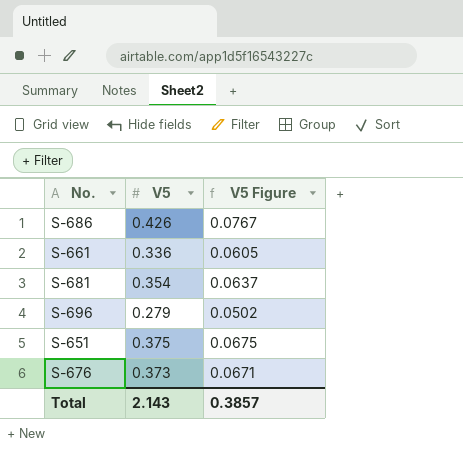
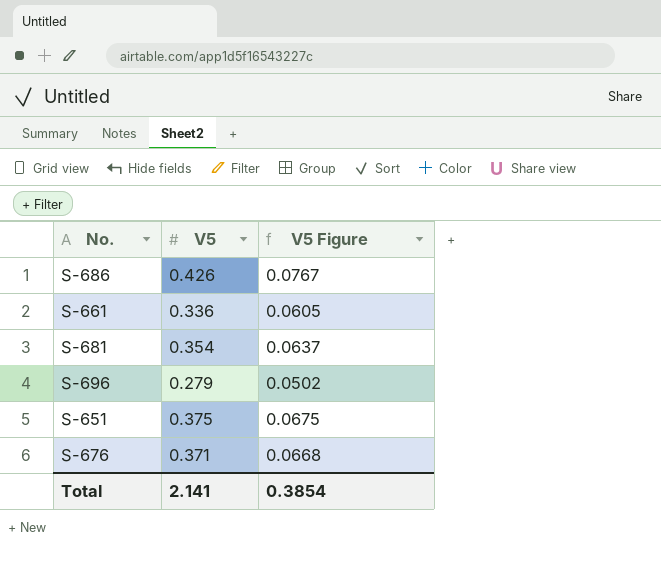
S-676 | V5: 0.373 -> 0.371
S-676 | V5 Figure: 0.0671 -> 0.0668
Total | V5: 2.143 -> 2.141
Total | V5 Figure: 0.3857 -> 0.3854

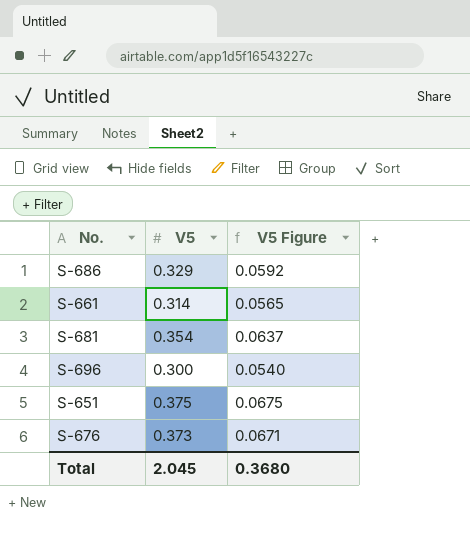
S-686 | V5: 0.426 -> 0.329
S-686 | V5 Figure: 0.0767 -> 0.0592
S-661 | V5: 0.336 -> 0.314
S-661 | V5 Figure: 0.0605 -> 0.0565
S-696 | V5: 0.279 -> 0.300
S-696 | V5 Figure: 0.0502 -> 0.0540
S-676 | V5: 0.371 -> 0.373
S-676 | V5 Figure: 0.0668 -> 0.0671
Total | V5: 2.141 -> 2.045
Total | V5 Figure: 0.3854 -> 0.3680

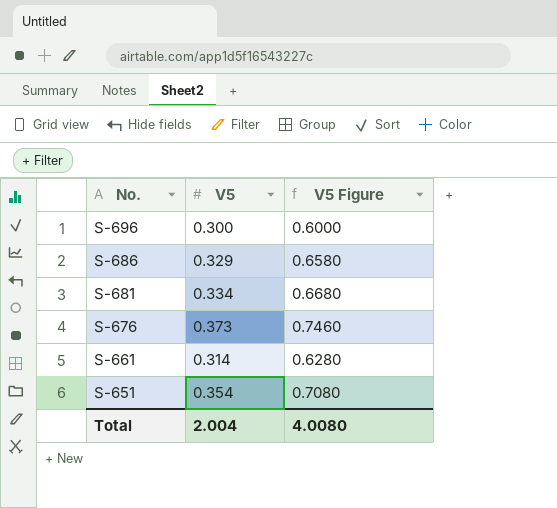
row order: none -> No. descending
column V5 Figure | formula: [V5] * 0.18 -> [V5] * 2
S-681 | V5: 0.354 -> 0.334
S-651 | V5: 0.375 -> 0.354
Total | V5: 2.045 -> 2.004
Total | V5 Figure: 0.3680 -> 4.0080

